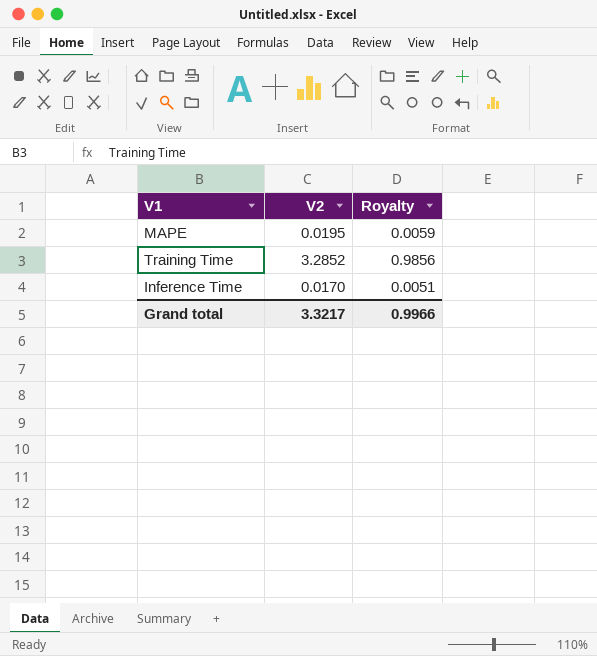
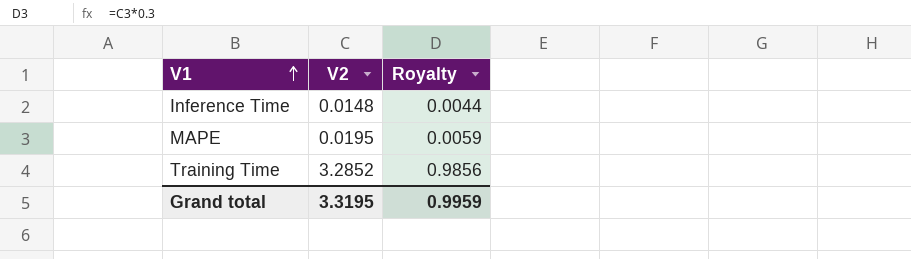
row order: none -> V1 ascending
Inference Time | V2: 0.0170 -> 0.0148
Inference Time | Royalty: 0.0051 -> 0.0044
Grand total | V2: 3.3217 -> 3.3195
Grand total | Royalty: 0.9966 -> 0.9959

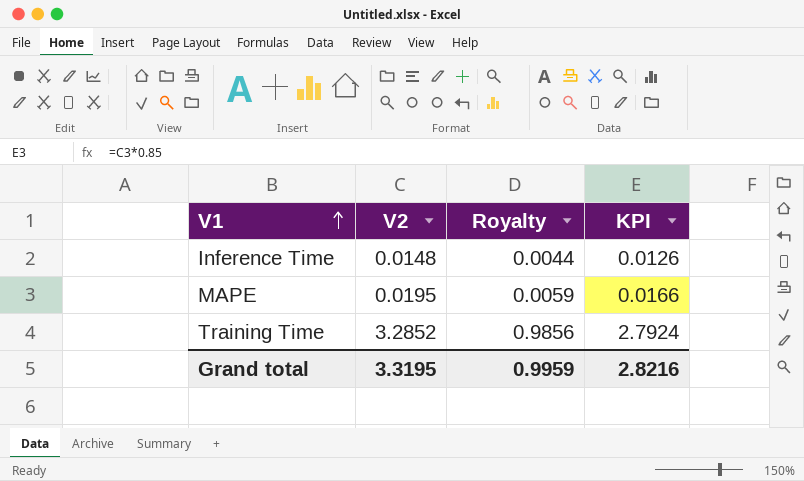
column KPI | formula: none -> [V2] * 0.85

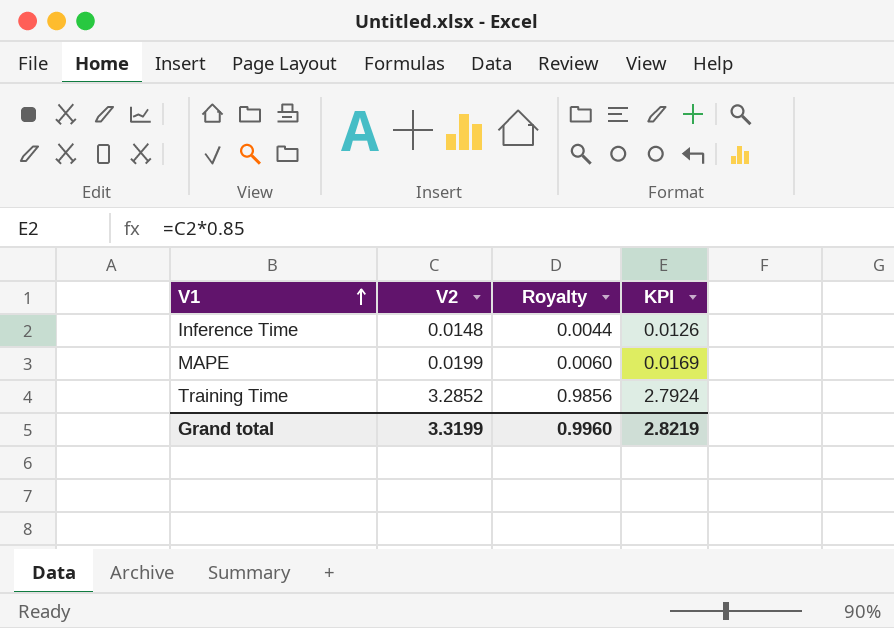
MAPE | V2: 0.0195 -> 0.0199
MAPE | Royalty: 0.0059 -> 0.0060
MAPE | KPI: 0.0166 -> 0.0169
Grand total | V2: 3.3195 -> 3.3199
Grand total | Royalty: 0.9959 -> 0.9960
Grand total | KPI: 2.8216 -> 2.8219

